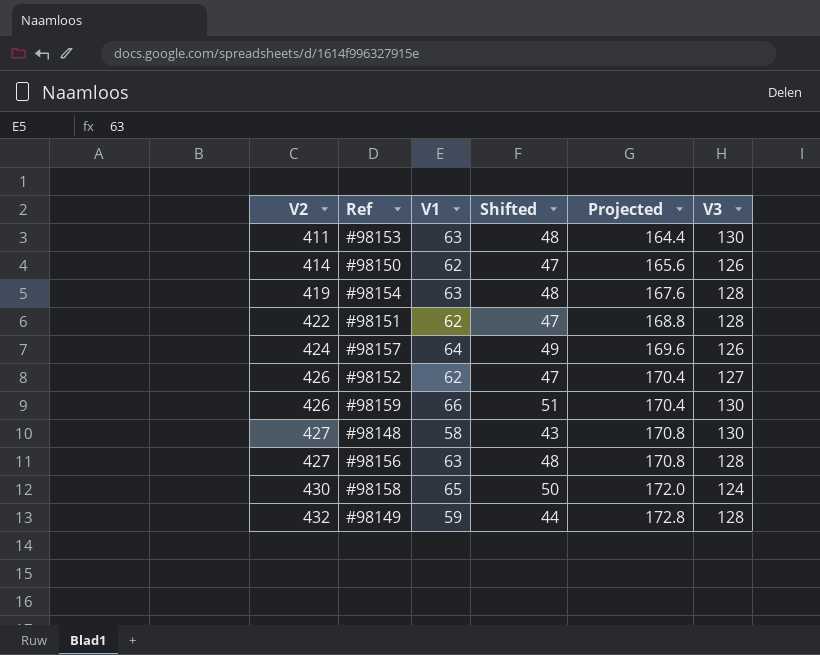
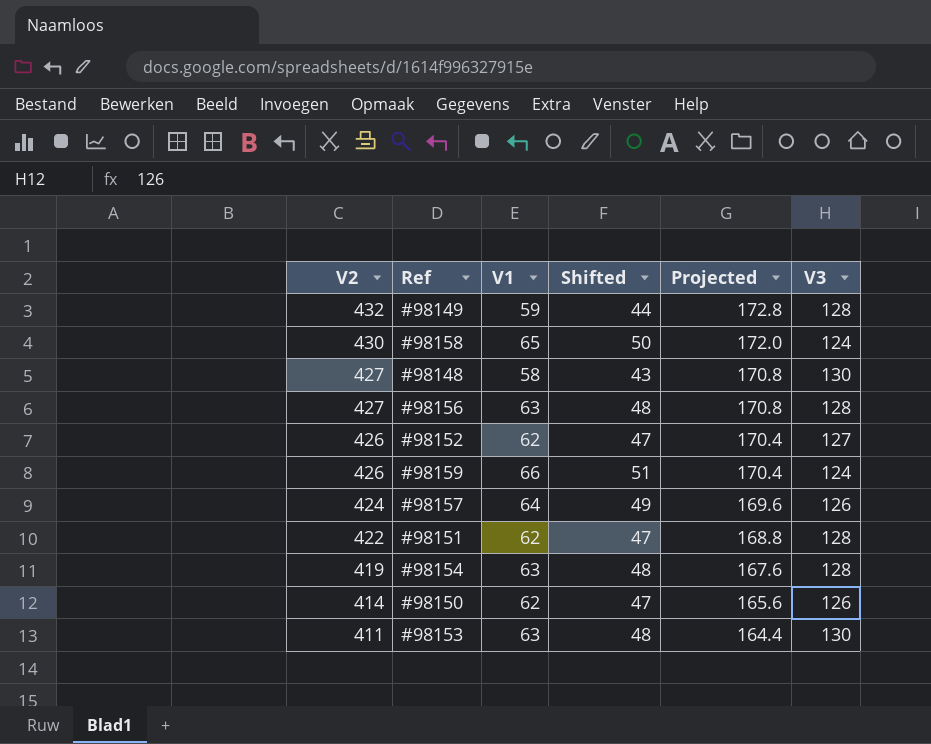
row order: V2 ascending -> V2 descending
#98159 | V3: 130 -> 124

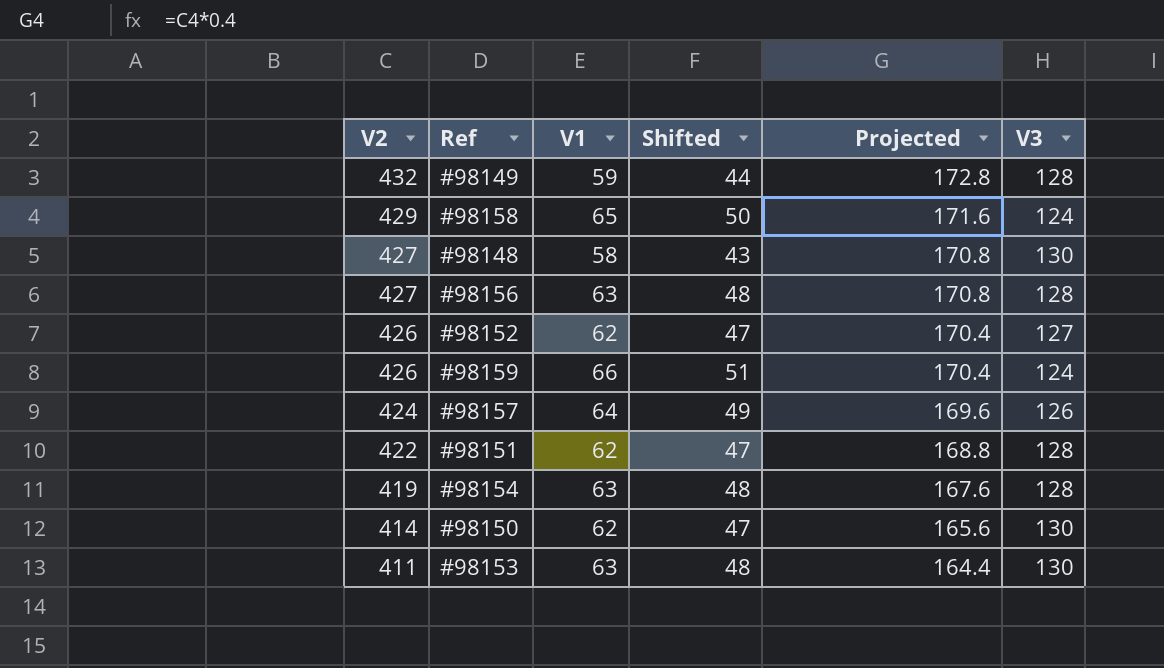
#98158 | V2: 430 -> 429
#98158 | Projected: 172.0 -> 171.6
#98150 | V3: 126 -> 130

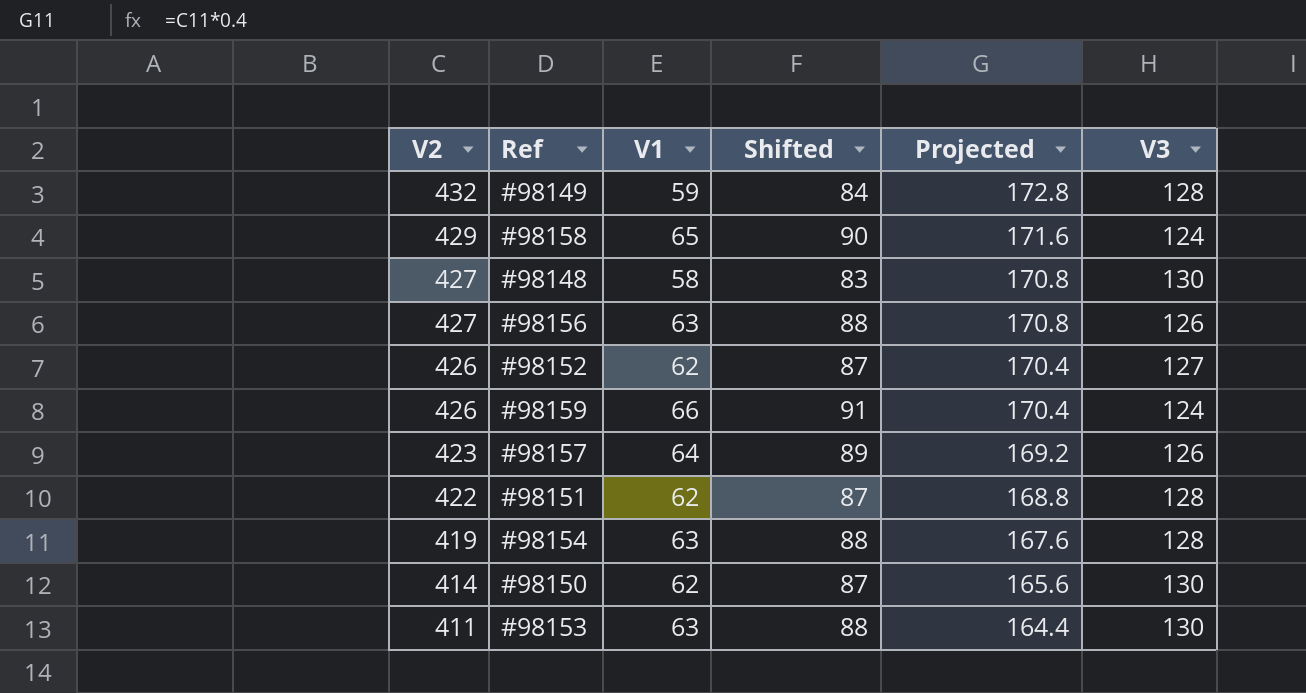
column Shifted | formula: [V1] - 15 -> [V1] + 25
#98156 | V3: 128 -> 126
#98157 | V2: 424 -> 423
#98157 | Projected: 169.6 -> 169.2

